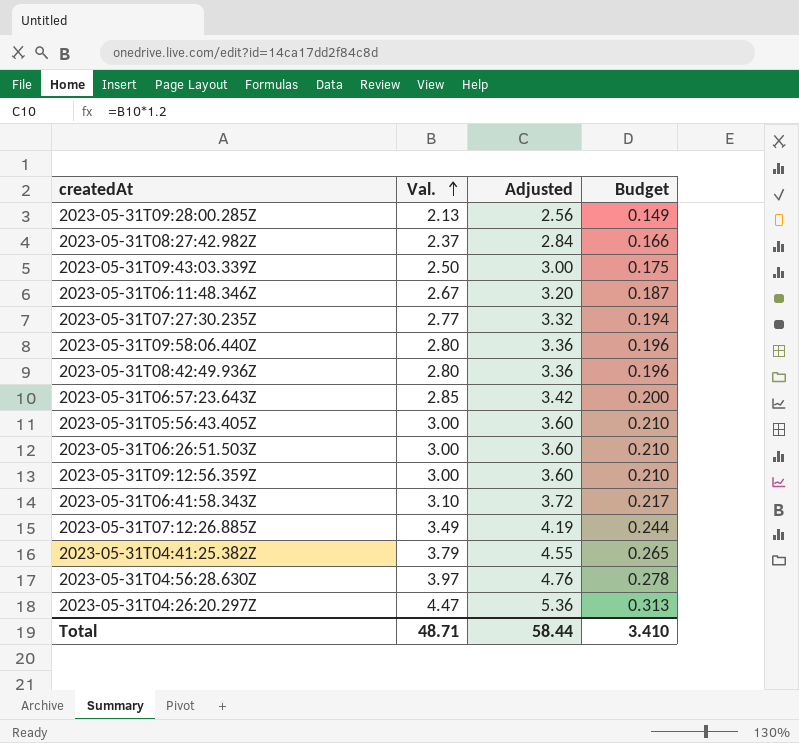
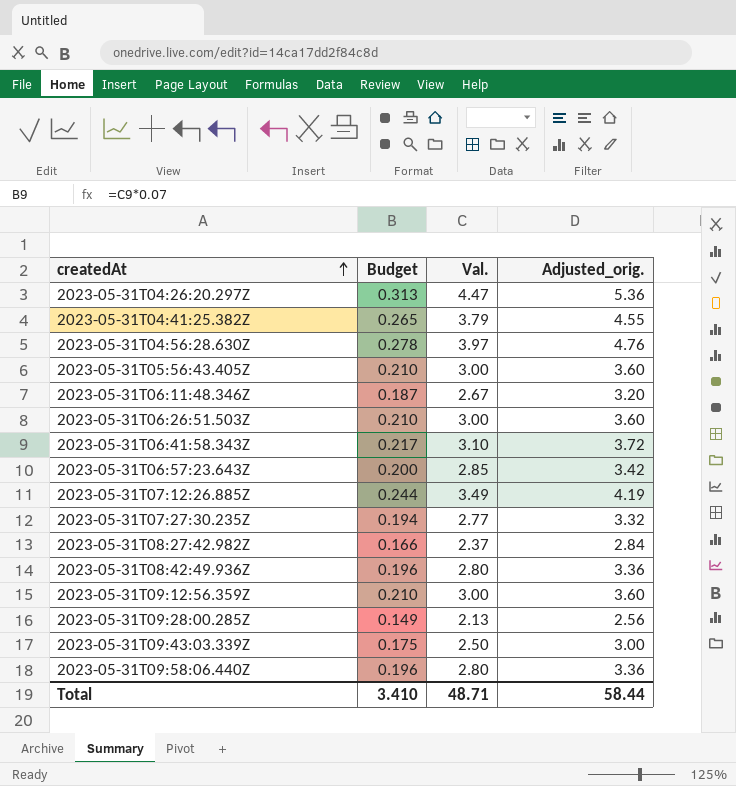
row order: Val. ascending -> createdAt ascending
column Budget | position: 4 -> 2
column name: Adjusted -> Adjusted_orig.

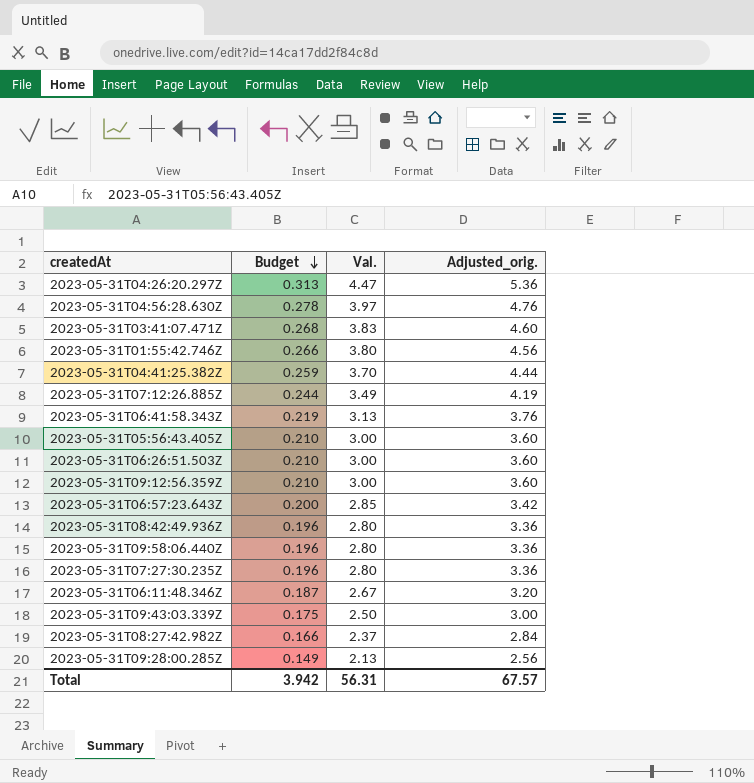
row order: createdAt ascending -> Budget descending
row 2023-05-31T03:41:07.471Z: none -> 0.268 | 3.83 | 4.60
row 2023-05-31T01:55:42.746Z: none -> 0.266 | 3.80 | 4.56
2023-05-31T04:41:25.382Z | Budget: 0.265 -> 0.259
2023-05-31T04:41:25.382Z | Val.: 3.79 -> 3.70
2023-05-31T04:41:25.382Z | Adjusted_orig.: 4.55 -> 4.44
2023-05-31T06:41:58.343Z | Budget: 0.217 -> 0.219
2023-05-31T06:41:58.343Z | Val.: 3.10 -> 3.13
2023-05-31T06:41:58.343Z | Adjusted_orig.: 3.72 -> 3.76
2023-05-31T07:27:30.235Z | Budget: 0.194 -> 0.196
2023-05-31T07:27:30.235Z | Val.: 2.77 -> 2.80
2023-05-31T07:27:30.235Z | Adjusted_orig.: 3.32 -> 3.36
Total | Budget: 3.410 -> 3.942
Total | Val.: 48.71 -> 56.31
Total | Adjusted_orig.: 58.44 -> 67.57

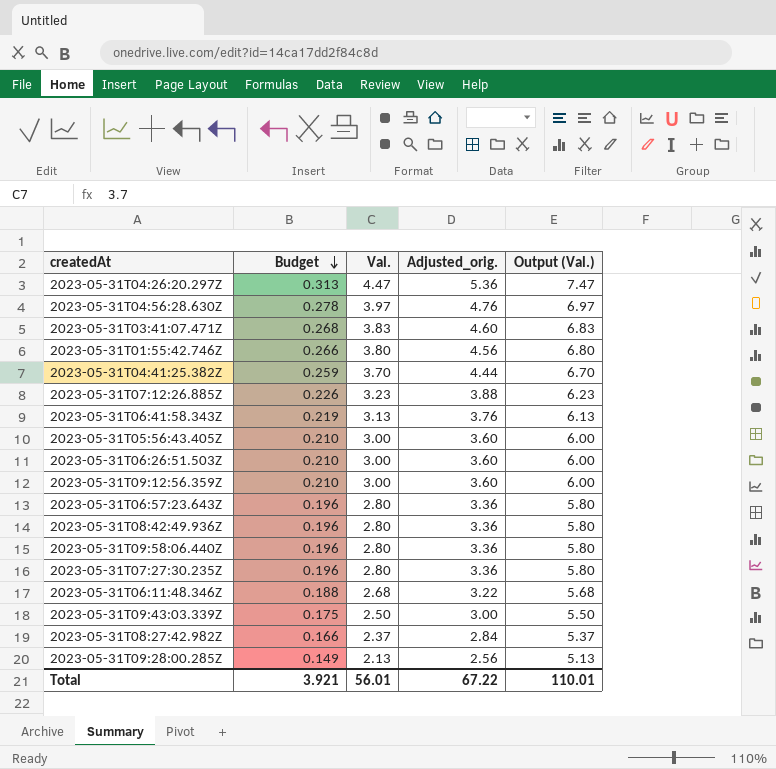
column Output (Val.) | formula: none -> [Val.] + 3
2023-05-31T07:12:26.885Z | Budget: 0.244 -> 0.226
2023-05-31T07:12:26.885Z | Val.: 3.49 -> 3.23
2023-05-31T07:12:26.885Z | Adjusted_orig.: 4.19 -> 3.88
2023-05-31T06:57:23.643Z | Budget: 0.200 -> 0.196
2023-05-31T06:57:23.643Z | Val.: 2.85 -> 2.80
2023-05-31T06:57:23.643Z | Adjusted_orig.: 3.42 -> 3.36
2023-05-31T06:11:48.346Z | Budget: 0.187 -> 0.188
2023-05-31T06:11:48.346Z | Val.: 2.67 -> 2.68
2023-05-31T06:11:48.346Z | Adjusted_orig.: 3.20 -> 3.22
Total | Budget: 3.942 -> 3.921
Total | Val.: 56.31 -> 56.01
Total | Adjusted_orig.: 67.57 -> 67.22

